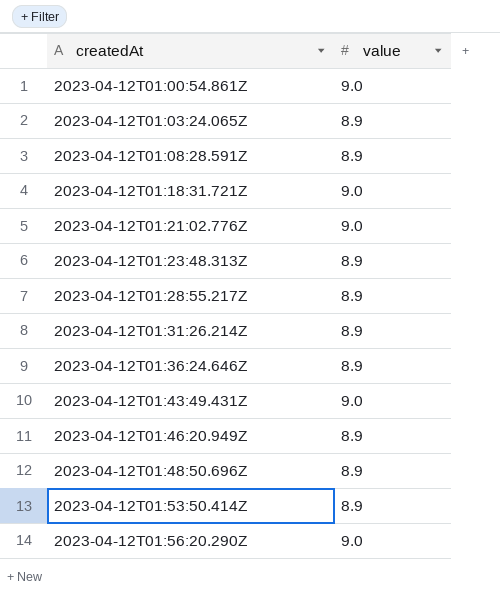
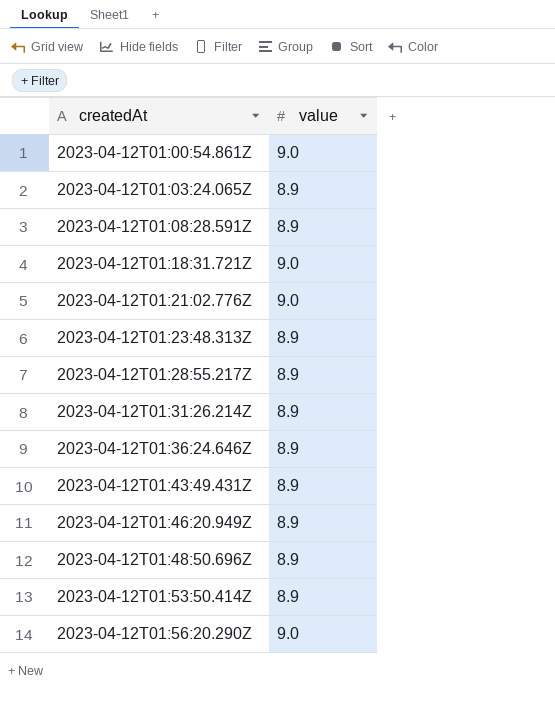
2023-04-12T01:43:49.431Z | value: 9.0 -> 8.9

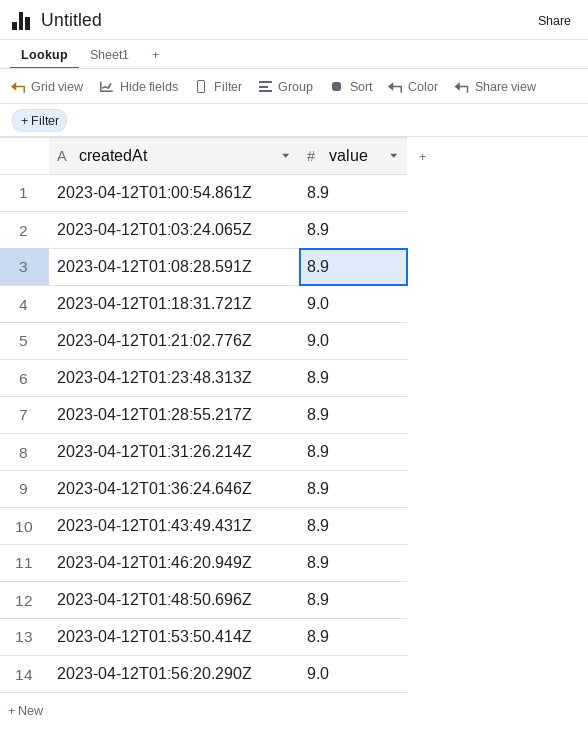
2023-04-12T01:00:54.861Z | value: 9.0 -> 8.9

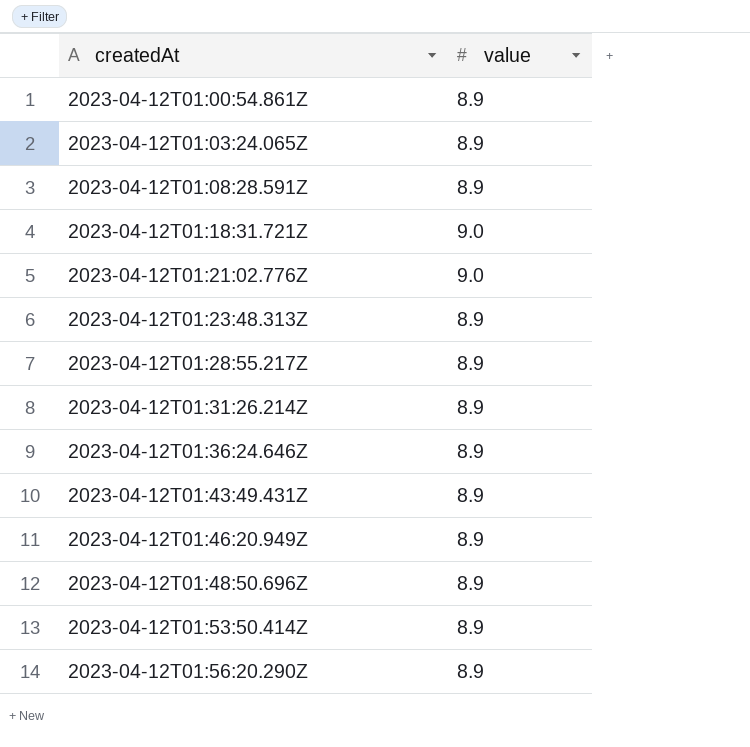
2023-04-12T01:56:20.290Z | value: 9.0 -> 8.9

